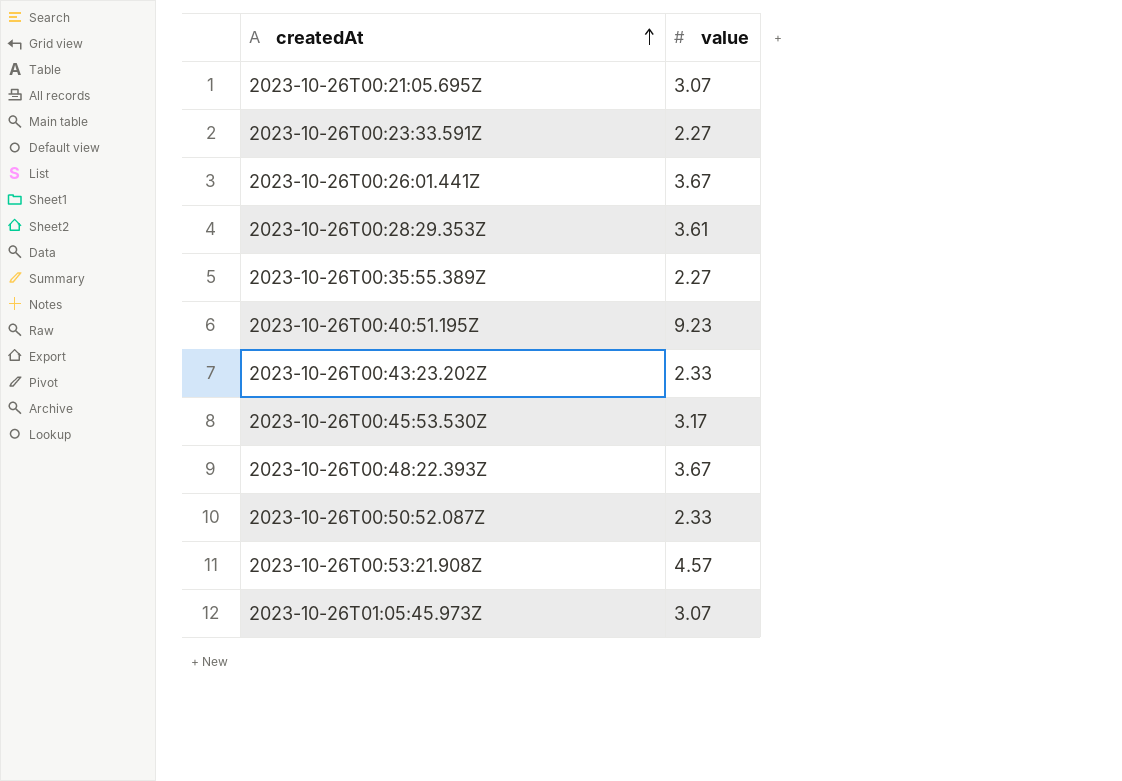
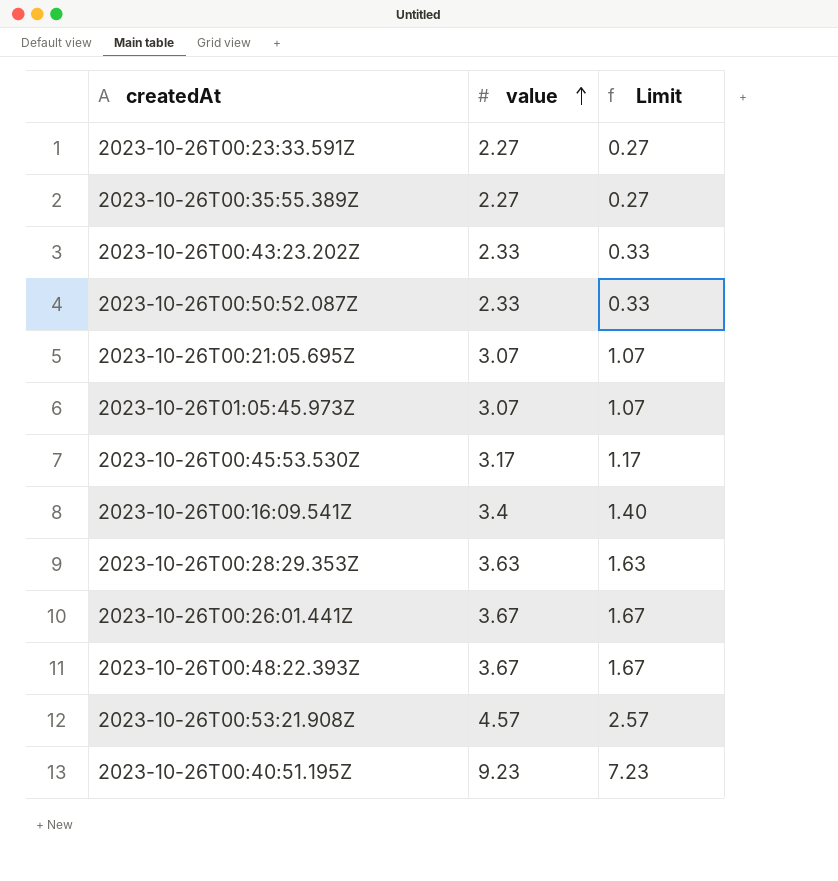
row order: createdAt ascending -> value ascending
column Limit | formula: none -> [value] - 2
row 2023-10-26T00:16:09.541Z: none -> 3.4 | 1.40
2023-10-26T00:28:29.353Z | value: 3.61 -> 3.63

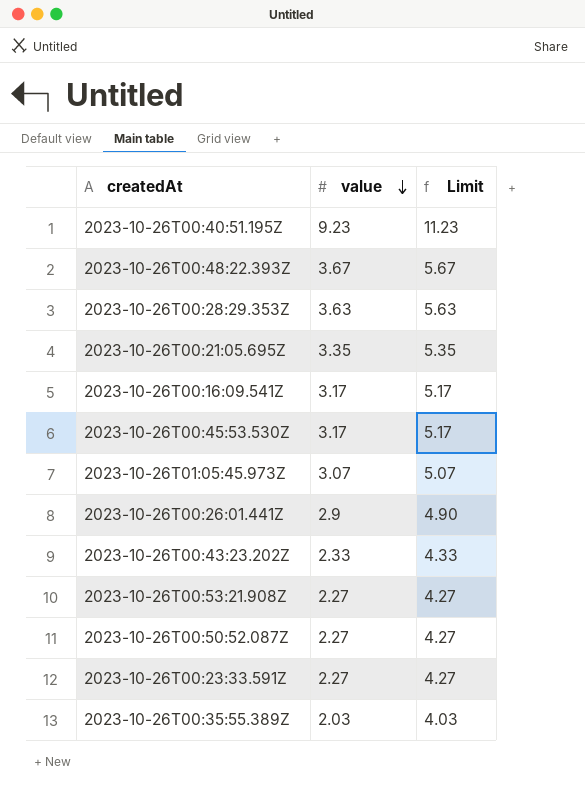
row order: value ascending -> value descending
column Limit | formula: [value] - 2 -> [value] + 2
2023-10-26T00:21:05.695Z | value: 3.07 -> 3.35
2023-10-26T00:16:09.541Z | value: 3.4 -> 3.17
2023-10-26T00:26:01.441Z | value: 3.67 -> 2.9
2023-10-26T00:53:21.908Z | value: 4.57 -> 2.27
2023-10-26T00:50:52.087Z | value: 2.33 -> 2.27
2023-10-26T00:35:55.389Z | value: 2.27 -> 2.03

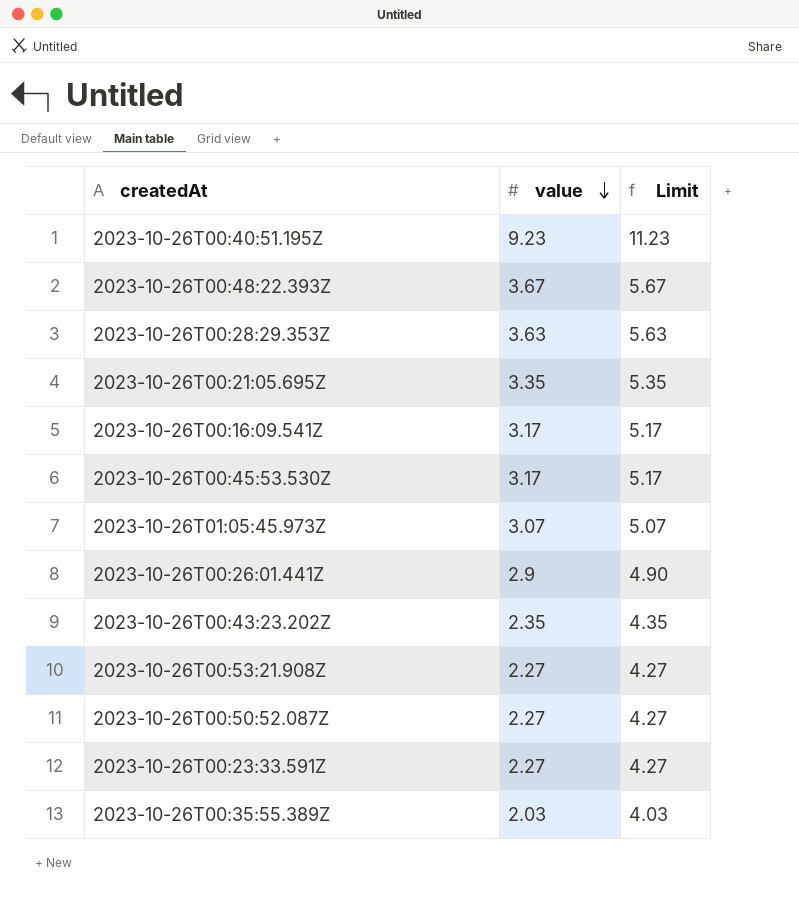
2023-10-26T00:43:23.202Z | value: 2.33 -> 2.35
2023-10-26T00:43:23.202Z | Limit: 4.33 -> 4.35

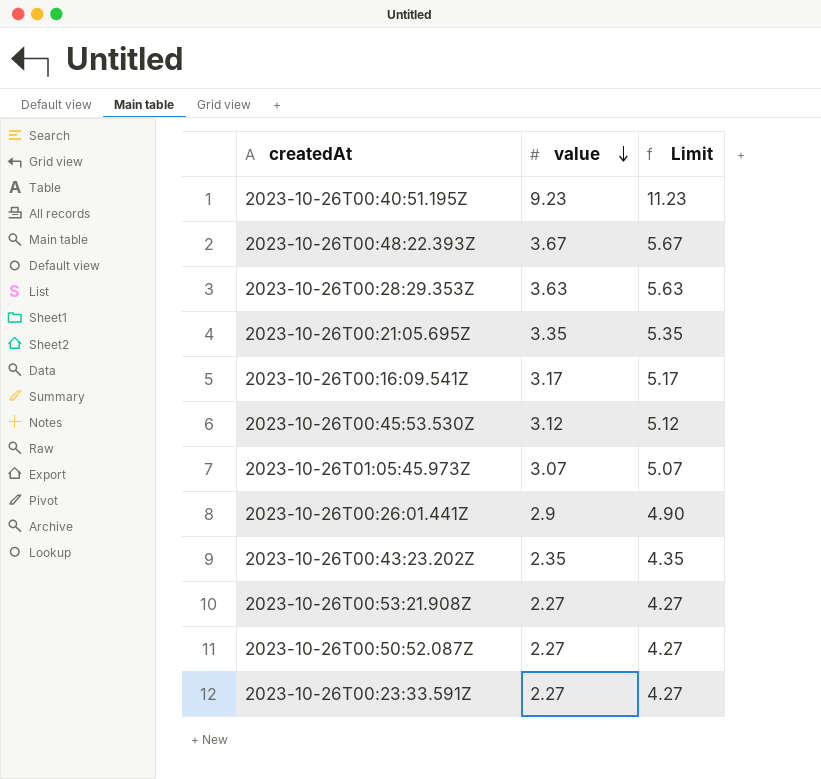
row 2023-10-26T00:35:55.389Z: 2.03 | 4.03 -> none
2023-10-26T00:45:53.530Z | value: 3.17 -> 3.12
2023-10-26T00:45:53.530Z | Limit: 5.17 -> 5.12

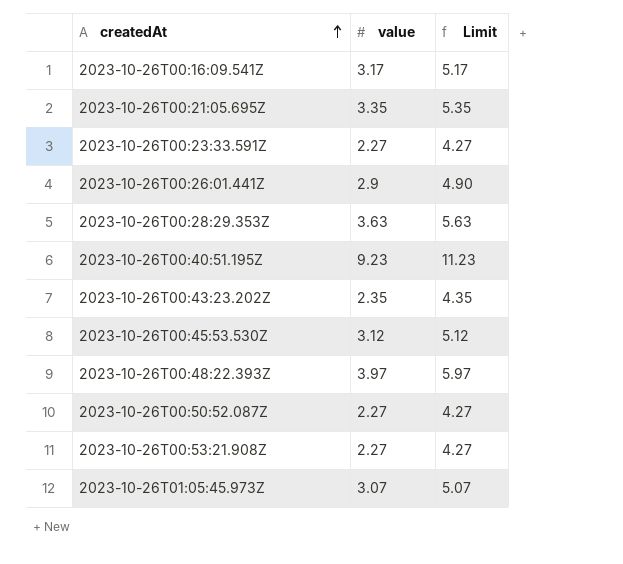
row order: value descending -> createdAt ascending
2023-10-26T00:48:22.393Z | value: 3.67 -> 3.97
2023-10-26T00:48:22.393Z | Limit: 5.67 -> 5.97

